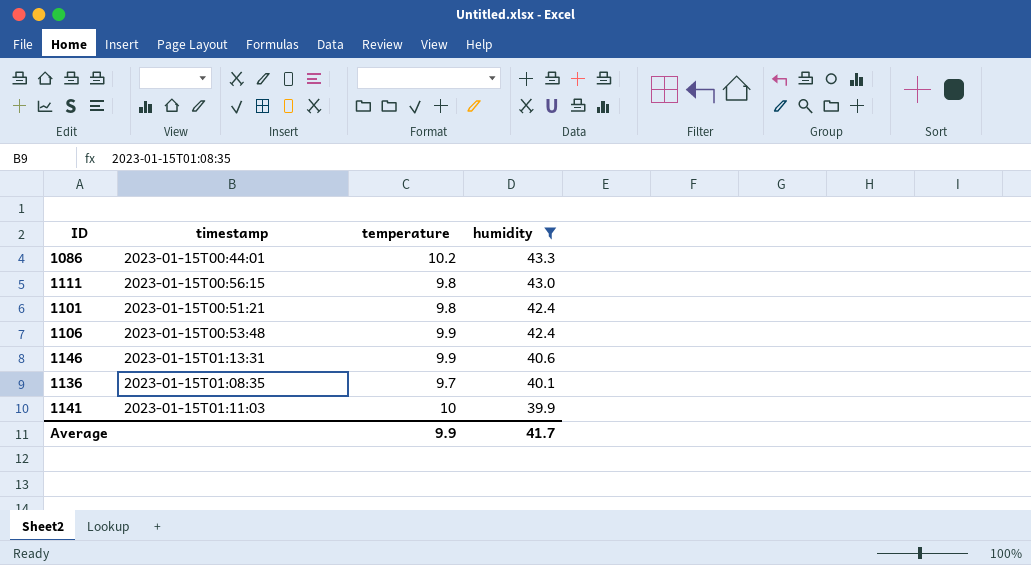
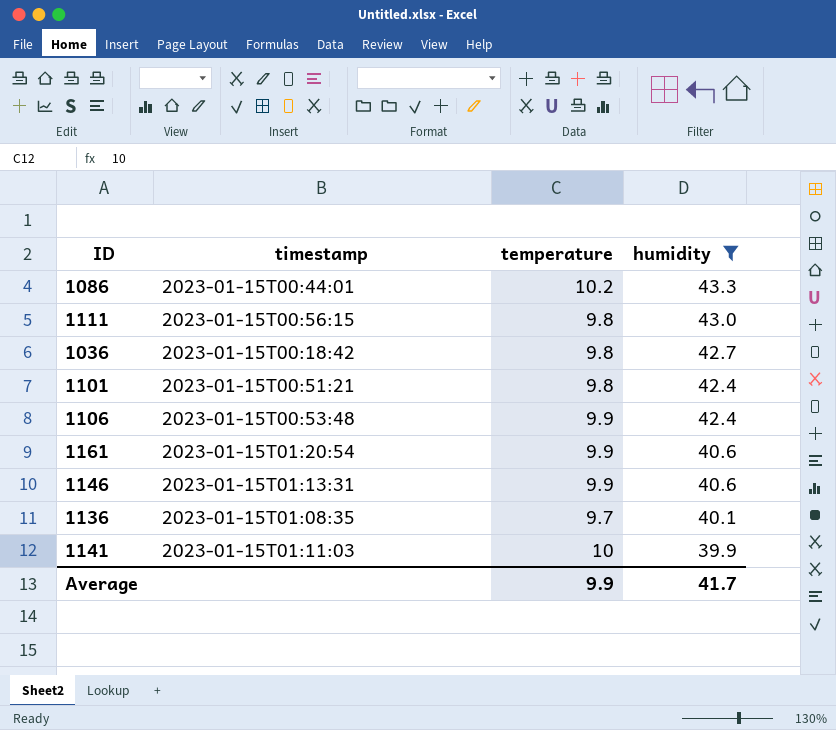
row 1036: none -> 2023-01-15T00:18:42 | 9.8 | 42.7
row 1161: none -> 2023-01-15T01:20:54 | 9.9 | 40.6

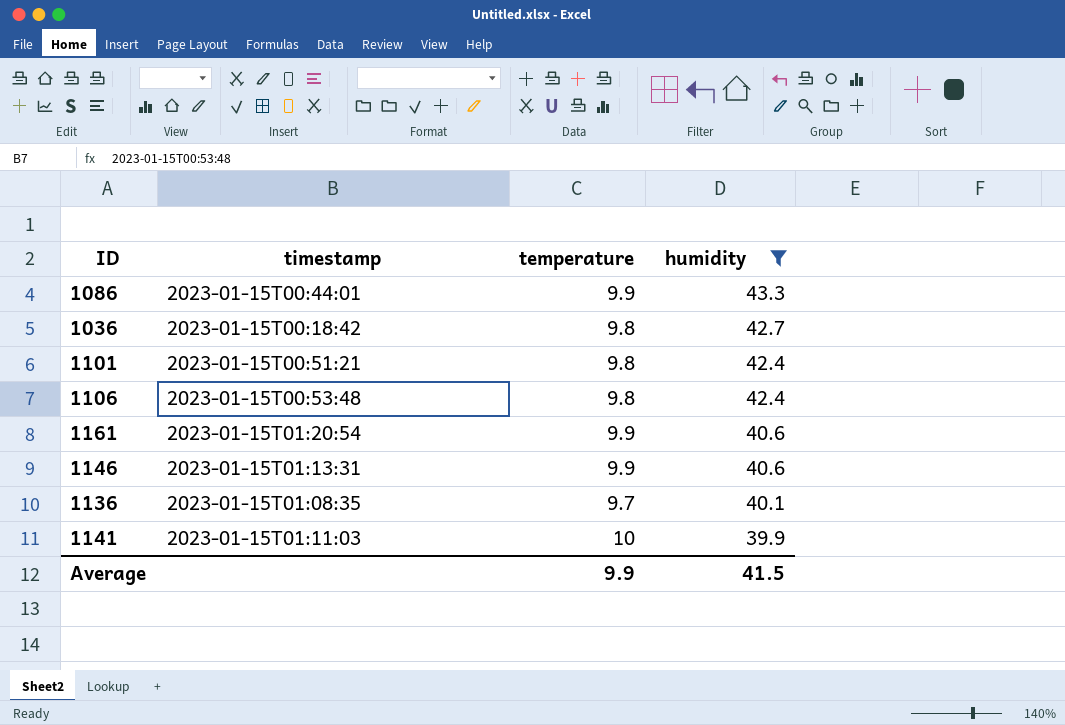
row 1111: 2023-01-15T00:56:15 | 9.8 | 43.0 -> none
1086 | temperature: 10.2 -> 9.9
1106 | temperature: 9.9 -> 9.8
Average | humidity: 41.7 -> 41.5

